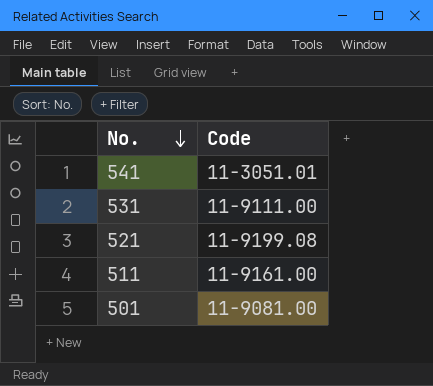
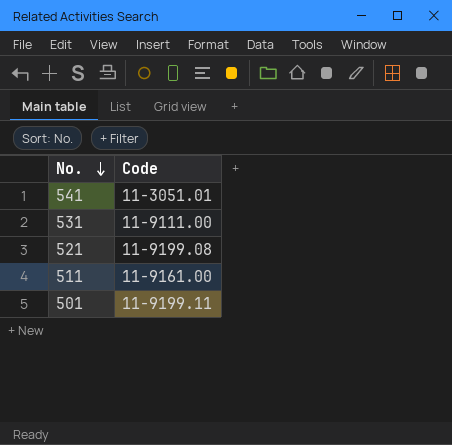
501 | Code: 11-9081.00 -> 11-9199.11

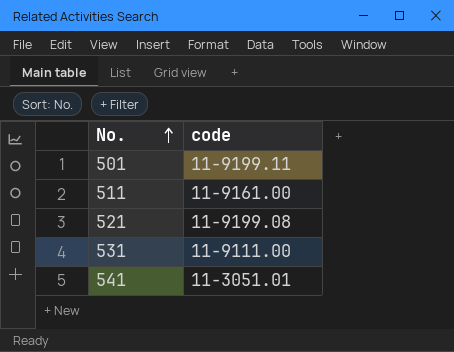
row order: No. descending -> No. ascending
column name: Code -> code

